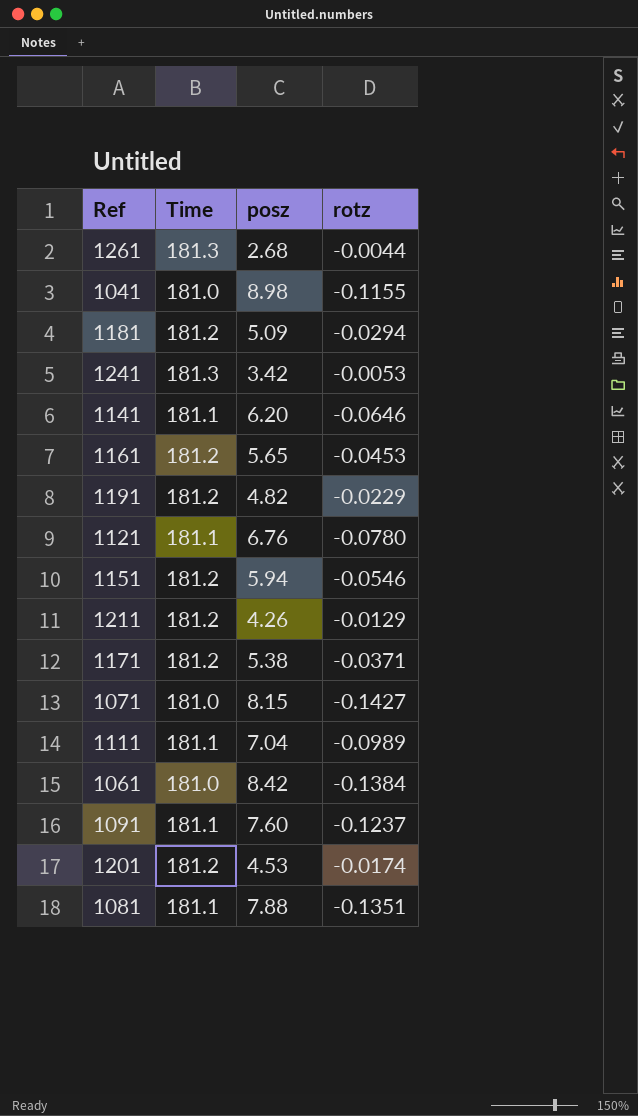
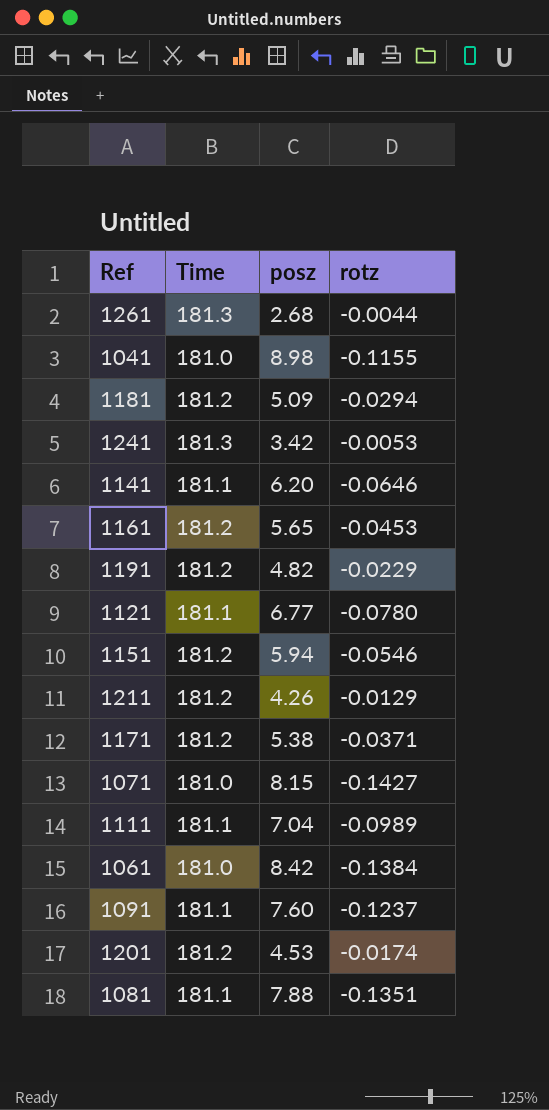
1121 | posz: 6.76 -> 6.77

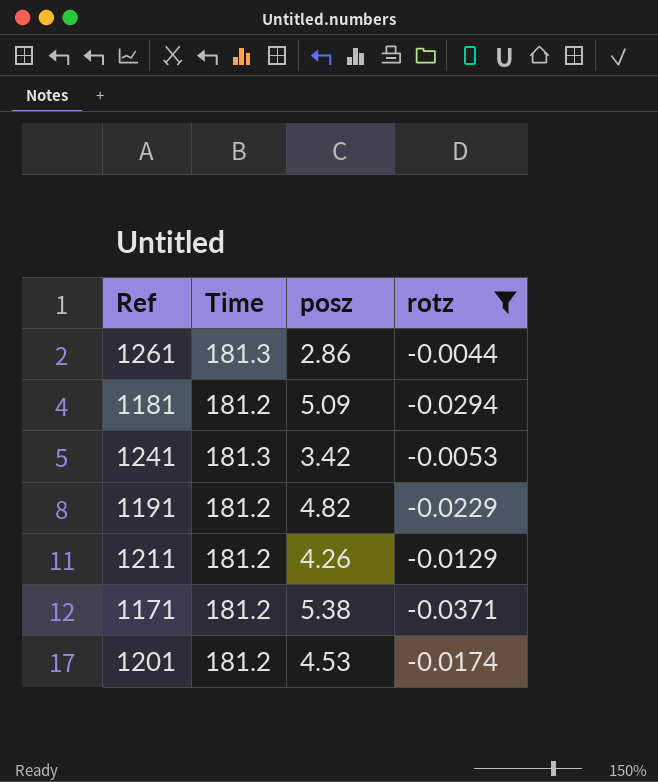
filter: none -> rotz >= -0.0371
1261 | posz: 2.68 -> 2.86

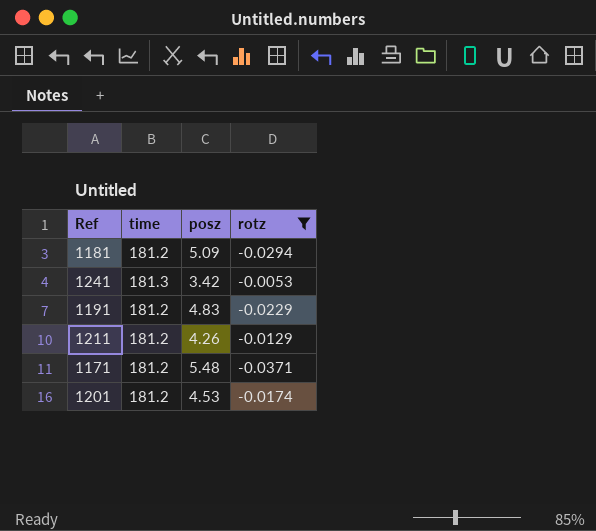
column name: Time -> time
row 1261: 181.3 | 2.86 | -0.0044 -> none
1191 | posz: 4.82 -> 4.83
1171 | posz: 5.38 -> 5.48

